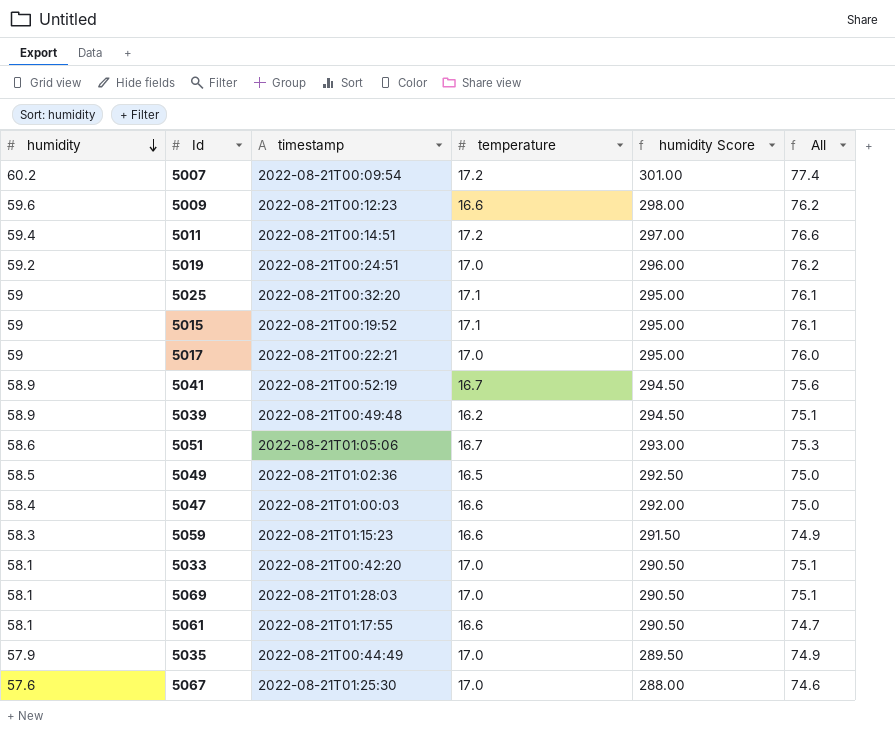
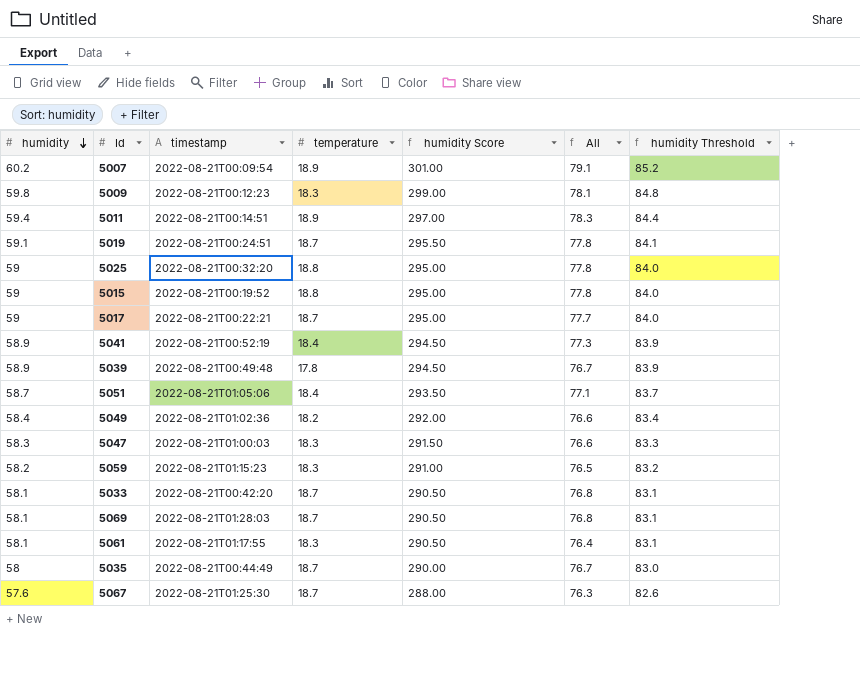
column humidity Threshold | formula: none -> [humidity] + 25
5007 | temperature: 17.2 -> 18.9
5007 | All: 77.4 -> 79.1
5009 | humidity: 59.6 -> 59.8
5009 | temperature: 16.6 -> 18.3
5009 | humidity Score: 298.00 -> 299.00
5009 | All: 76.2 -> 78.1
5011 | temperature: 17.2 -> 18.9
5011 | All: 76.6 -> 78.3
5019 | humidity: 59.2 -> 59.1
5019 | temperature: 17.0 -> 18.7
5019 | humidity Score: 296.00 -> 295.50
5019 | All: 76.2 -> 77.8
5025 | temperature: 17.1 -> 18.8
5025 | All: 76.1 -> 77.8
5015 | temperature: 17.1 -> 18.8
5015 | All: 76.1 -> 77.8
5017 | temperature: 17.0 -> 18.7
5017 | All: 76.0 -> 77.7
5041 | temperature: 16.7 -> 18.4
5041 | All: 75.6 -> 77.3
5039 | temperature: 16.2 -> 17.8
5039 | All: 75.1 -> 76.7
5051 | humidity: 58.6 -> 58.7
5051 | temperature: 16.7 -> 18.4
5051 | humidity Score: 293.00 -> 293.50
5051 | All: 75.3 -> 77.1
5049 | humidity: 58.5 -> 58.4
5049 | temperature: 16.5 -> 18.2
5049 | humidity Score: 292.50 -> 292.00
5049 | All: 75.0 -> 76.6
5047 | humidity: 58.4 -> 58.3
5047 | temperature: 16.6 -> 18.3
5047 | humidity Score: 292.00 -> 291.50
5047 | All: 75.0 -> 76.6
5059 | humidity: 58.3 -> 58.2
5059 | temperature: 16.6 -> 18.3
5059 | humidity Score: 291.50 -> 291.00
5059 | All: 74.9 -> 76.5
5033 | temperature: 17.0 -> 18.7
5033 | All: 75.1 -> 76.8
5069 | temperature: 17.0 -> 18.7
5069 | All: 75.1 -> 76.8
5061 | temperature: 16.6 -> 18.3
5061 | All: 74.7 -> 76.4
5035 | humidity: 57.9 -> 58
5035 | temperature: 17.0 -> 18.7
5035 | humidity Score: 289.50 -> 290.00
5035 | All: 74.9 -> 76.7
5067 | temperature: 17.0 -> 18.7
5067 | All: 74.6 -> 76.3

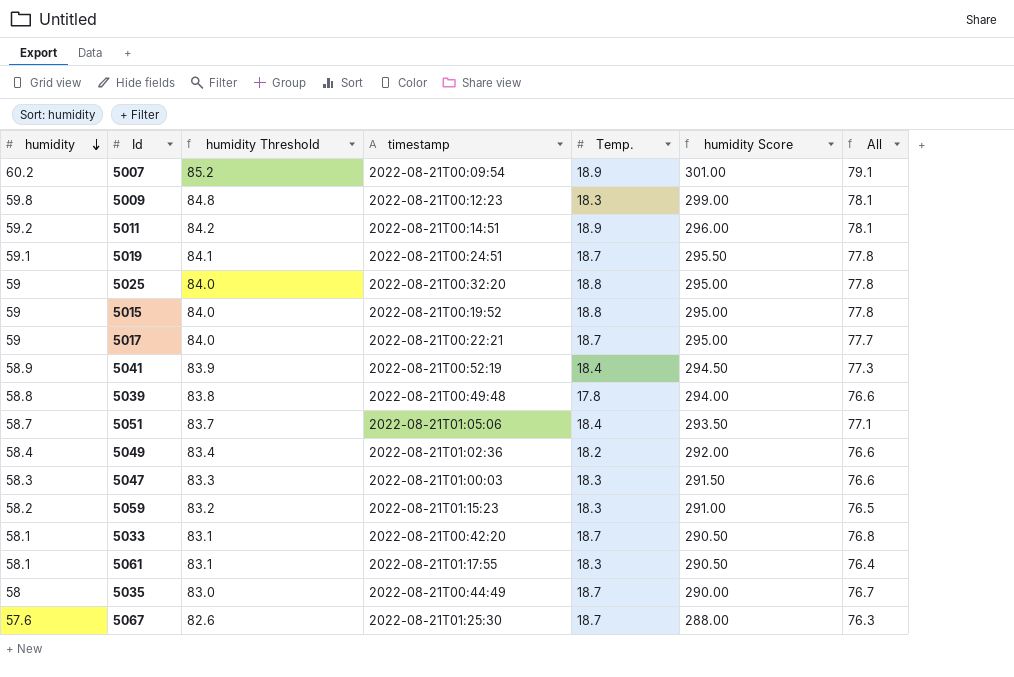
column humidity Threshold | position: 7 -> 3
column name: temperature -> Temp.
row 5069: 58.1 | 2022-08-21T01:28:03 | 18.7 | 290.50 | 76.8 | 83.1 -> none
5011 | humidity: 59.4 -> 59.2
5011 | humidity Threshold: 84.4 -> 84.2
5011 | humidity Score: 297.00 -> 296.00
5011 | All: 78.3 -> 78.1
5039 | humidity: 58.9 -> 58.8
5039 | humidity Threshold: 83.9 -> 83.8
5039 | humidity Score: 294.50 -> 294.00
5039 | All: 76.7 -> 76.6

